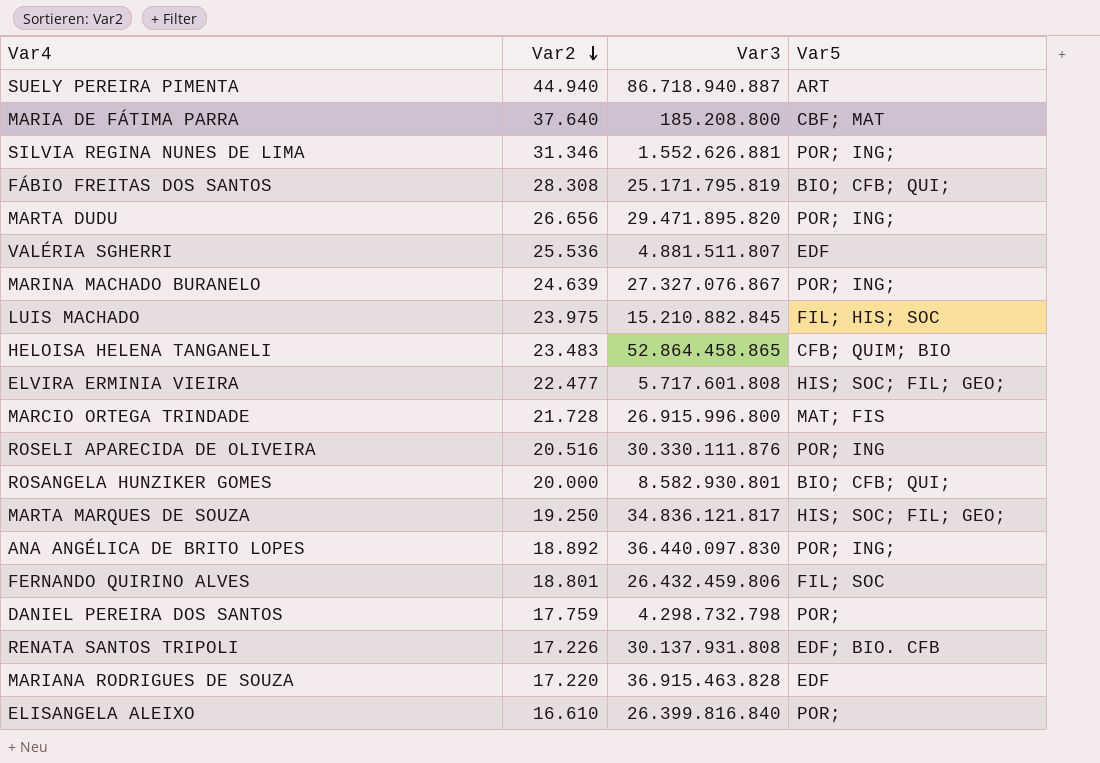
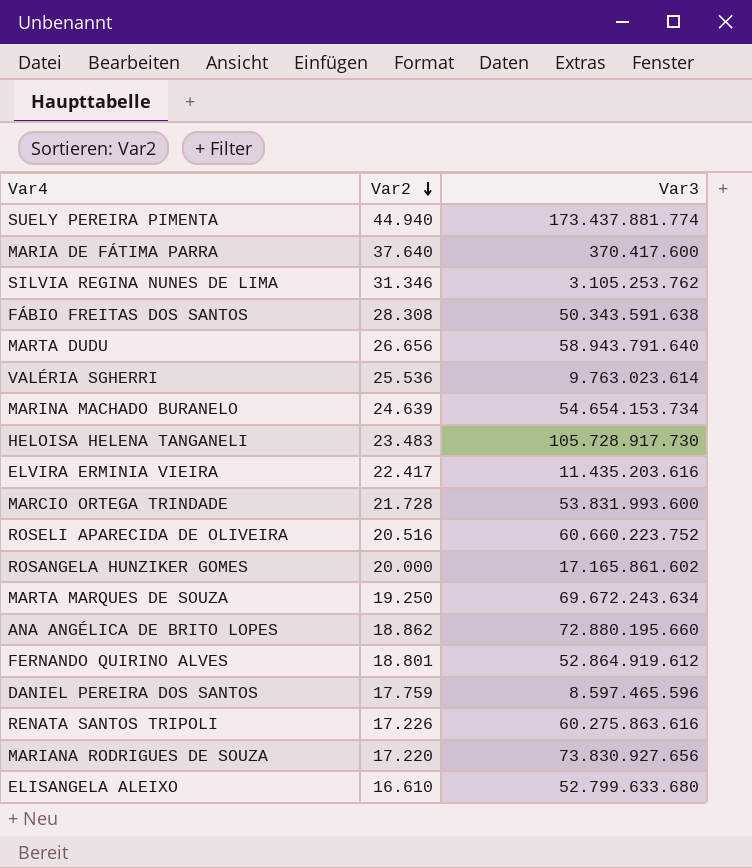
column Var5 | position: 4 -> none
row LUIS MACHADO: 23.975 | 15.210.882.845 | FIL; HIS; SOC -> none
SUELY PEREIRA PIMENTA | Var3: 86.718.940.887 -> 173.437.881.774
MARIA DE FÁTIMA PARRA | Var3: 185.208.800 -> 370.417.600
SILVIA REGINA NUNES DE LIMA | Var3: 1.552.626.881 -> 3.105.253.762
FÁBIO FREITAS DOS SANTOS | Var3: 25.171.795.819 -> 50.343.591.638
MARTA DUDU | Var3: 29.471.895.820 -> 58.943.791.640
VALÉRIA SGHERRI | Var3: 4.881.511.807 -> 9.763.023.614
MARINA MACHADO BURANELO | Var3: 27.327.076.867 -> 54.654.153.734
HELOISA HELENA TANGANELI | Var3: 52.864.458.865 -> 105.728.917.730
ELVIRA ERMINIA VIEIRA | Var2: 22.477 -> 22.417
ELVIRA ERMINIA VIEIRA | Var3: 5.717.601.808 -> 11.435.203.616
MARCIO ORTEGA TRINDADE | Var3: 26.915.996.800 -> 53.831.993.600
ROSELI APARECIDA DE OLIVEIRA | Var3: 30.330.111.876 -> 60.660.223.752
ROSANGELA HUNZIKER GOMES | Var3: 8.582.930.801 -> 17.165.861.602
MARTA MARQUES DE SOUZA | Var3: 34.836.121.817 -> 69.672.243.634
ANA ANGÉLICA DE BRITO LOPES | Var2: 18.892 -> 18.862
ANA ANGÉLICA DE BRITO LOPES | Var3: 36.440.097.830 -> 72.880.195.660
FERNANDO QUIRINO ALVES | Var3: 26.432.459.806 -> 52.864.919.612
DANIEL PEREIRA DOS SANTOS | Var3: 4.298.732.798 -> 8.597.465.596
RENATA SANTOS TRIPOLI | Var3: 30.137.931.808 -> 60.275.863.616
MARIANA RODRIGUES DE SOUZA | Var3: 36.915.463.828 -> 73.830.927.656
ELISANGELA ALEIXO | Var3: 26.399.816.840 -> 52.799.633.680

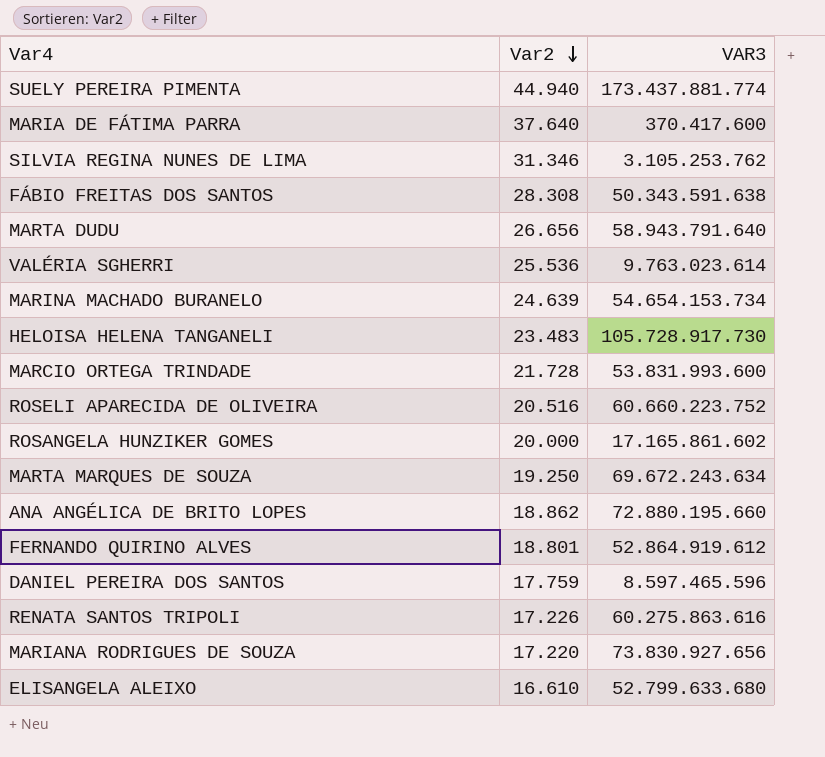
column name: Var3 -> VAR3
row ELVIRA ERMINIA VIEIRA: 22.417 | 11.435.203.616 -> none

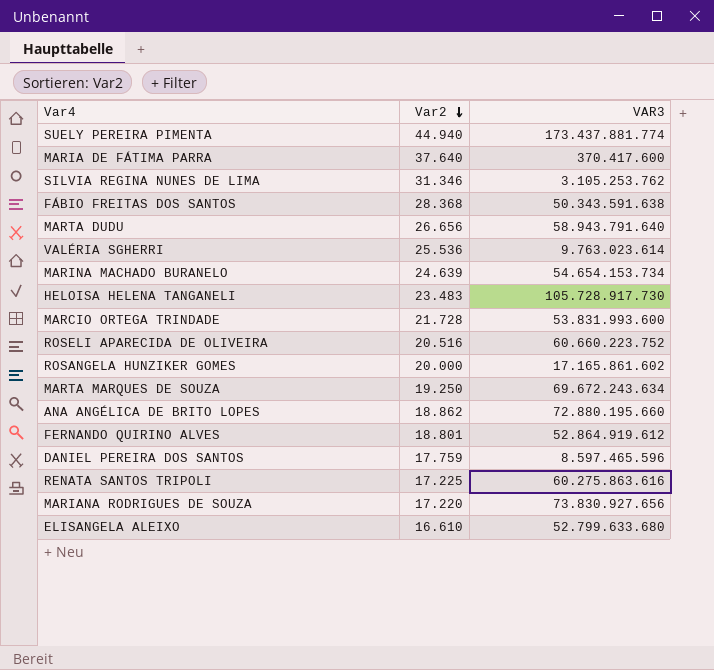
FÁBIO FREITAS DOS SANTOS | Var2: 28.308 -> 28.368
RENATA SANTOS TRIPOLI | Var2: 17.226 -> 17.225

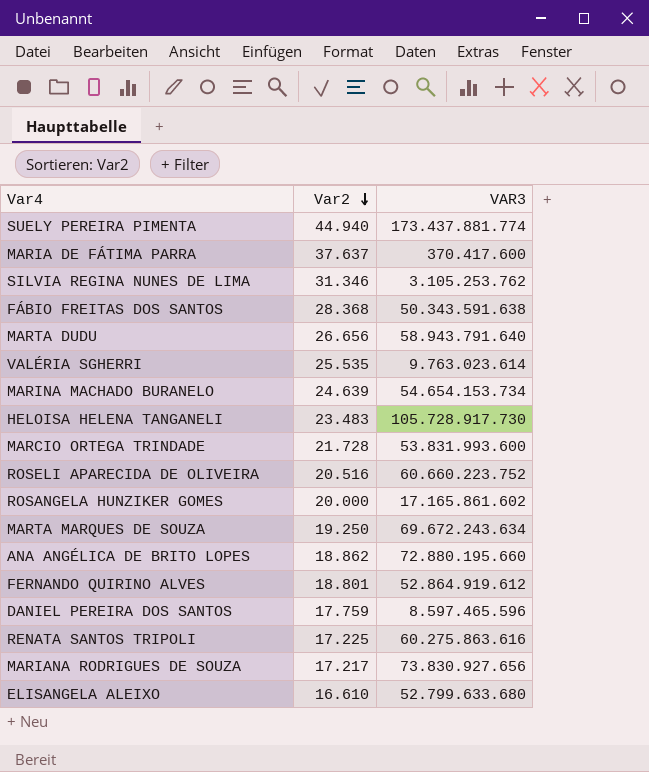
MARIA DE FÁTIMA PARRA | Var2: 37.640 -> 37.637
VALÉRIA SGHERRI | Var2: 25.536 -> 25.535
MARIANA RODRIGUES DE SOUZA | Var2: 17.220 -> 17.217

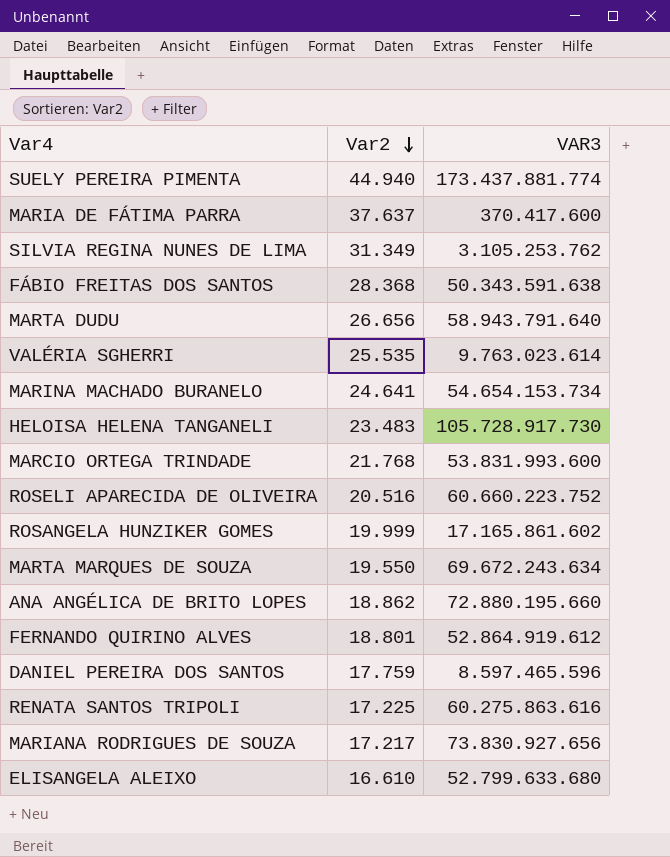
SILVIA REGINA NUNES DE LIMA | Var2: 31.346 -> 31.349
MARINA MACHADO BURANELO | Var2: 24.639 -> 24.641
MARCIO ORTEGA TRINDADE | Var2: 21.728 -> 21.768
ROSANGELA HUNZIKER GOMES | Var2: 20.000 -> 19.999
MARTA MARQUES DE SOUZA | Var2: 19.250 -> 19.550

